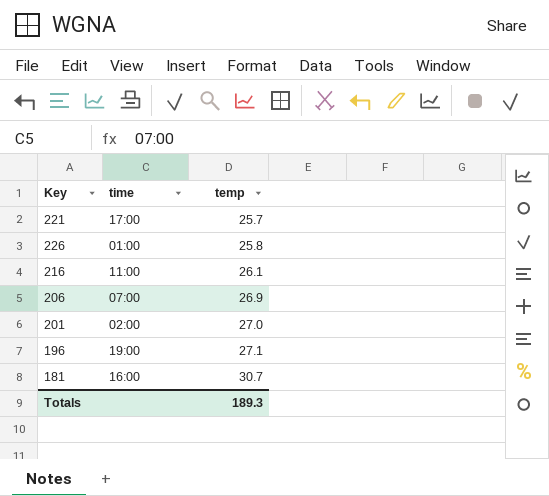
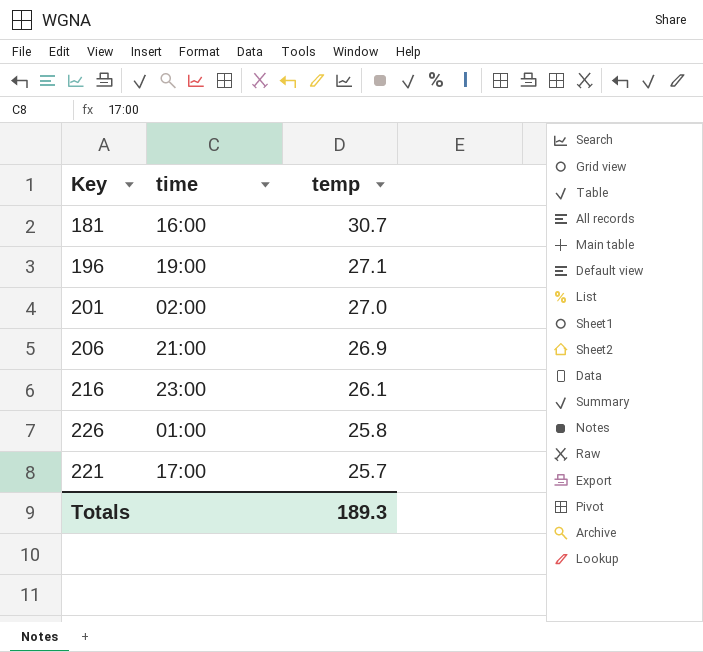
row order: temp ascending -> temp descending
206 | time: 07:00 -> 21:00
216 | time: 11:00 -> 23:00

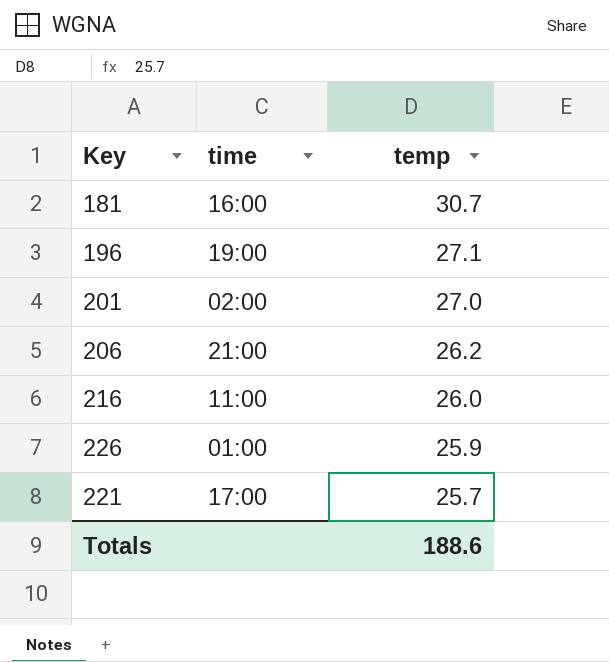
206 | temp: 26.9 -> 26.2
216 | time: 23:00 -> 11:00
216 | temp: 26.1 -> 26.0
226 | temp: 25.8 -> 25.9
Totals | temp: 189.3 -> 188.6

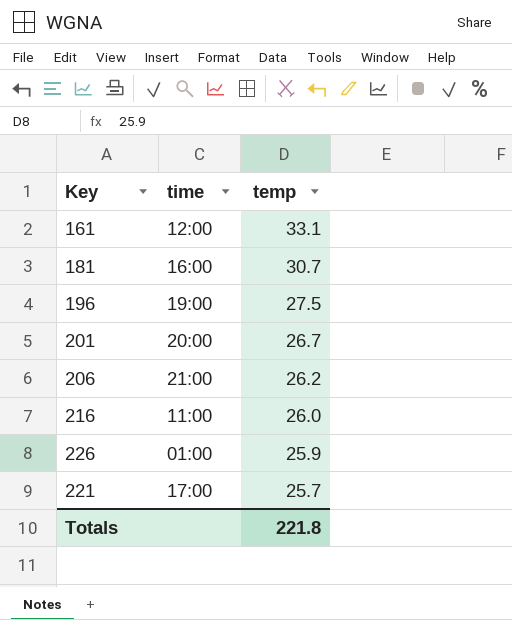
row 161: none -> 12:00 | 33.1
196 | temp: 27.1 -> 27.5
201 | time: 02:00 -> 20:00
201 | temp: 27.0 -> 26.7
Totals | temp: 188.6 -> 221.8

